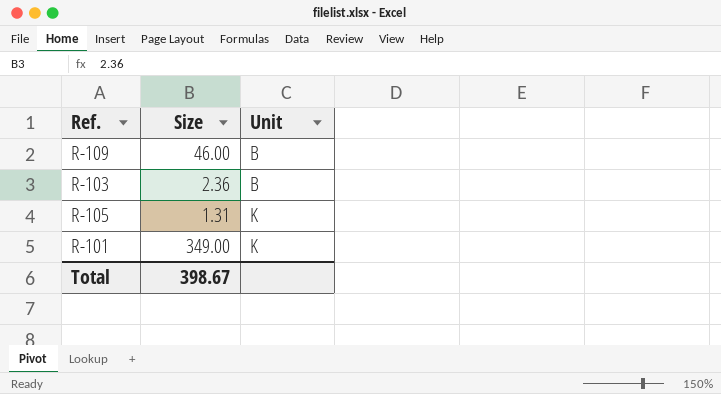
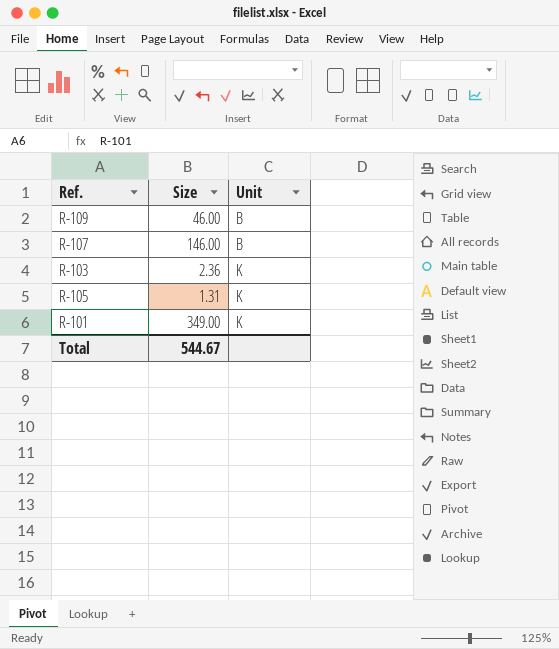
row R-107: none -> 146.00 | B
R-103 | Unit: B -> K
Total | Size: 398.67 -> 544.67

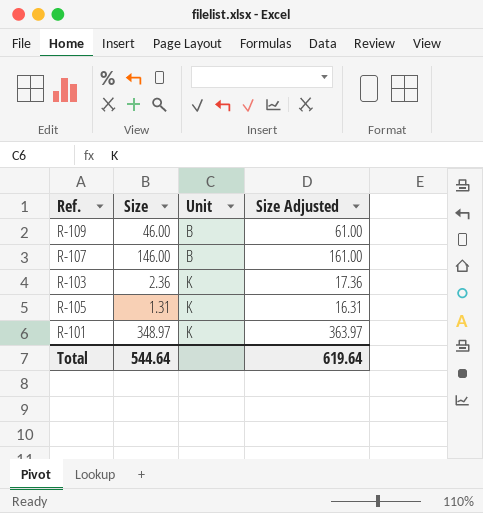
column Size Adjusted | formula: none -> [Size] + 15
R-101 | Size: 349.00 -> 348.97
Total | Size: 544.67 -> 544.64

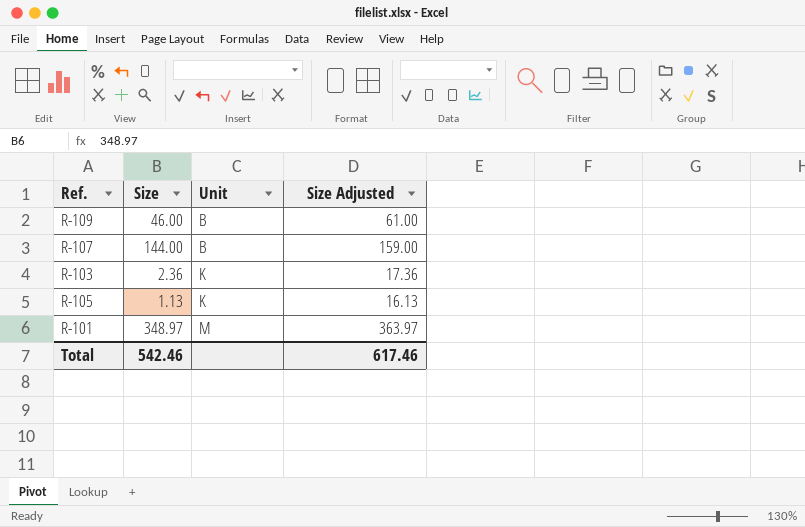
R-107 | Size: 146.00 -> 144.00
R-107 | Size Adjusted: 161.00 -> 159.00
R-105 | Size: 1.31 -> 1.13
R-105 | Size Adjusted: 16.31 -> 16.13
R-101 | Unit: K -> M
Total | Size: 544.64 -> 542.46
Total | Size Adjusted: 619.64 -> 617.46

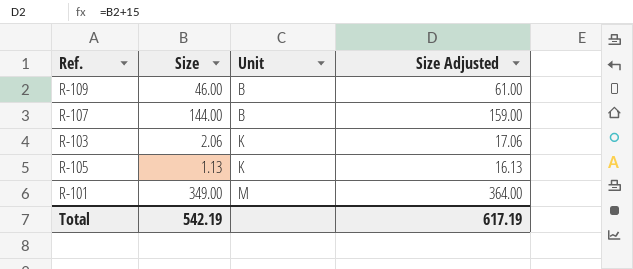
R-103 | Size: 2.36 -> 2.06
R-103 | Size Adjusted: 17.36 -> 17.06
R-101 | Size: 348.97 -> 349.00
R-101 | Size Adjusted: 363.97 -> 364.00
Total | Size: 542.46 -> 542.19
Total | Size Adjusted: 617.46 -> 617.19

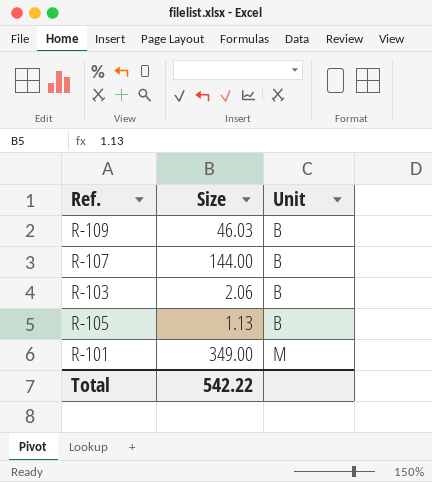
column Size Adjusted | formula: [Size] + 15 -> none
R-109 | Size: 46.00 -> 46.03
R-103 | Unit: K -> B
R-105 | Unit: K -> B
Total | Size: 542.19 -> 542.22

